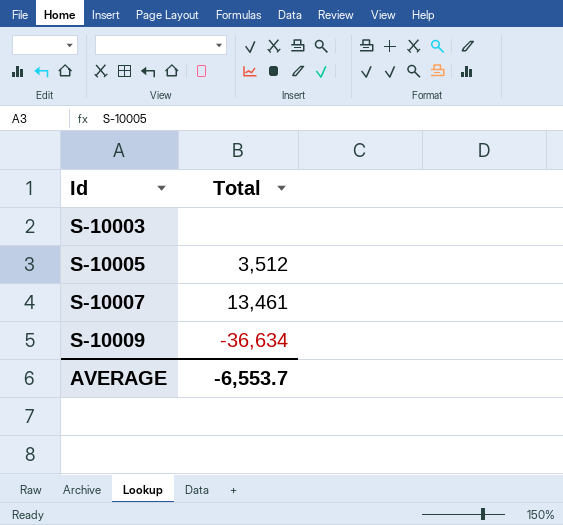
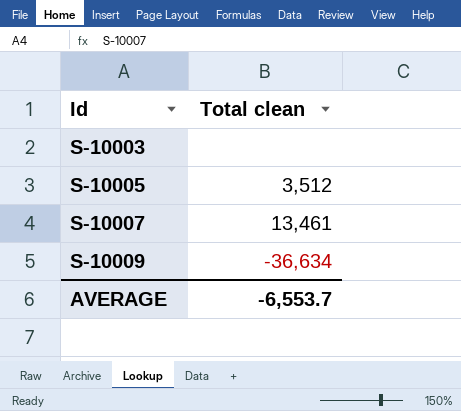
column name: Total -> Total clean

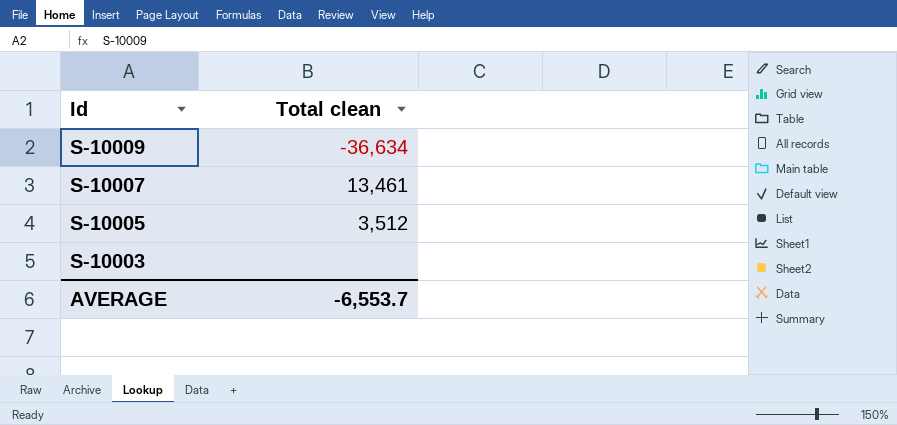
row order: Id ascending -> Id descending

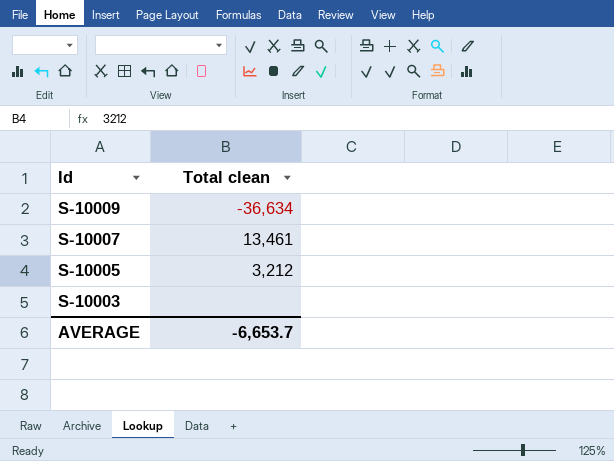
S-10005 | Total clean: 3,512 -> 3,212
AVERAGE | Total clean: -6,553.7 -> -6,653.7

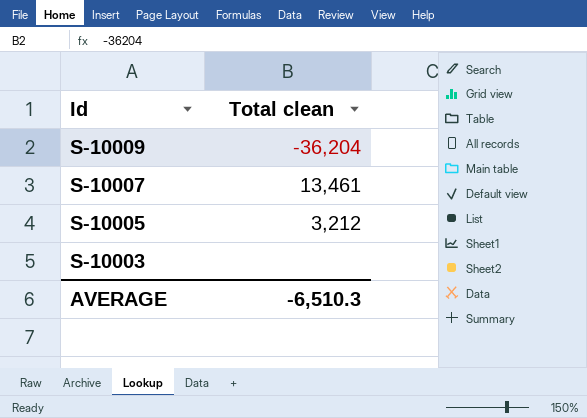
S-10009 | Total clean: -36,634 -> -36,204
AVERAGE | Total clean: -6,653.7 -> -6,510.3

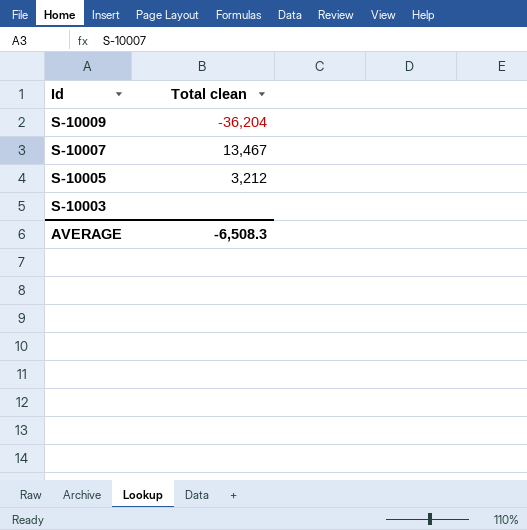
S-10007 | Total clean: 13,461 -> 13,467
AVERAGE | Total clean: -6,510.3 -> -6,508.3

